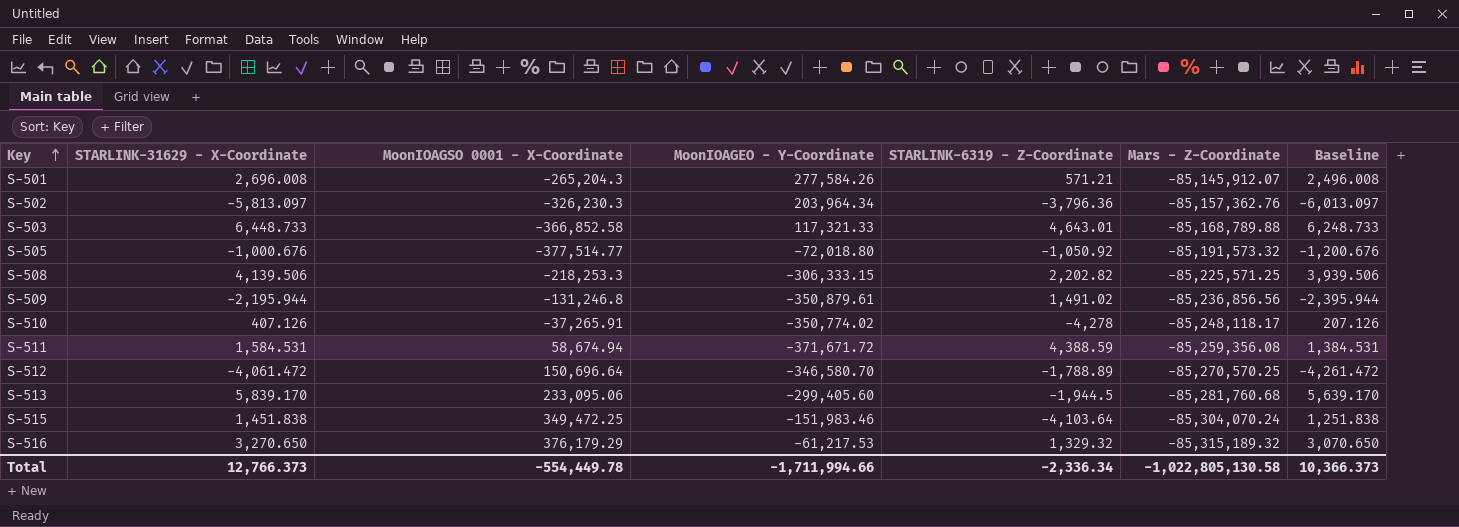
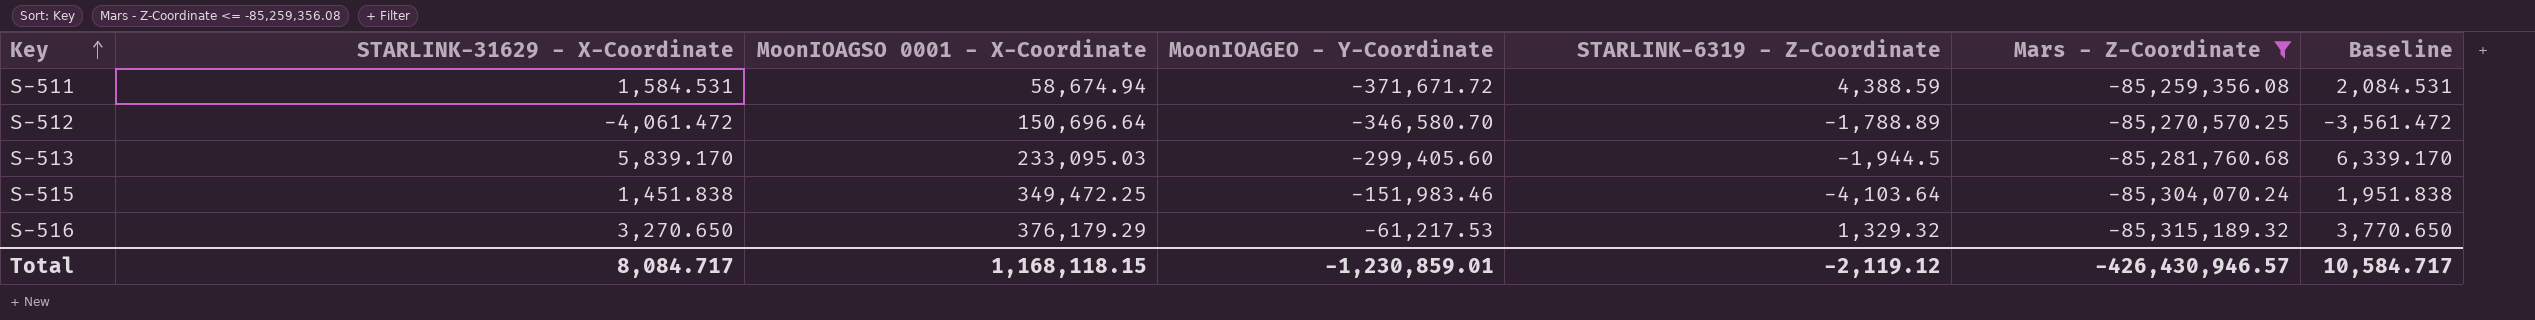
filter: none -> Mars - Z-Coordinate <= -85,259,356.08
column Baseline | formula: [STARLINK-31629 - X-Coordinate] - 200 -> [STARLINK-31629 - X-Coordinate] + 500
S-513 | MoonIOAGSO 0001 - X-Coordinate: 233,095.06 -> 233,095.03
Total | STARLINK-31629 - X-Coordinate: 12,766.373 -> 8,084.717
Total | MoonIOAGSO 0001 - X-Coordinate: -554,449.78 -> 1,168,118.15
Total | MoonIOAGEO - Y-Coordinate: -1,711,994.66 -> -1,230,859.01
Total | STARLINK-6319 - Z-Coordinate: -2,336.34 -> -2,119.12
Total | Mars - Z-Coordinate: -1,022,805,130.58 -> -426,430,946.57
Total | Baseline: 10,366.373 -> 10,584.717

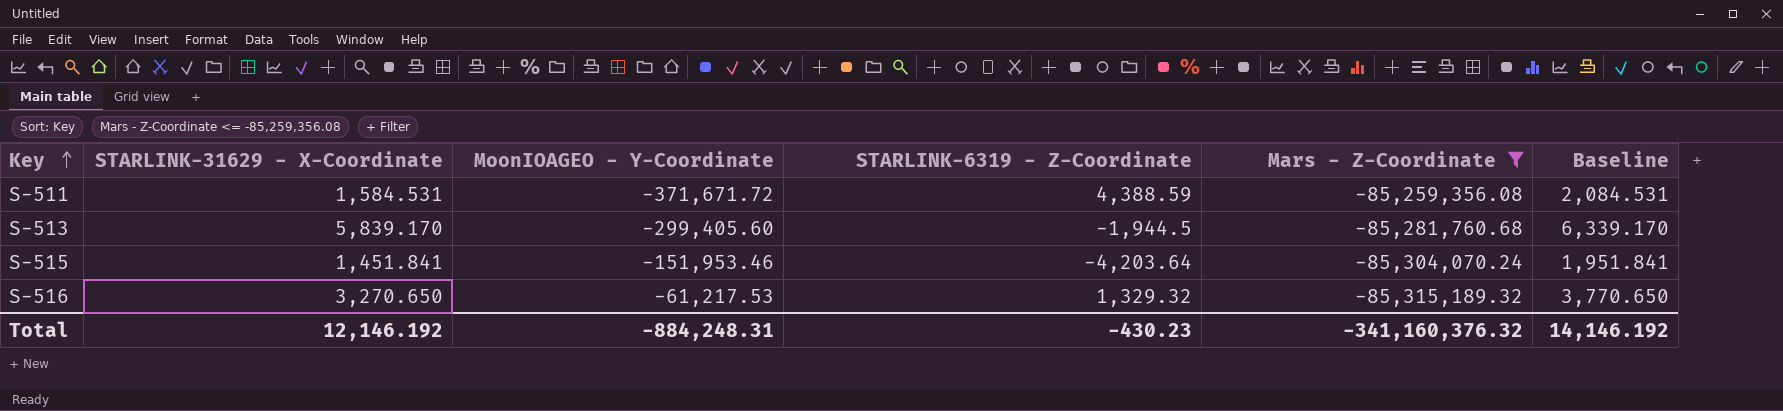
column MoonIOAGSO 0001 - X-Coordinate | position: 3 -> none
row S-512: -4,061.472 | 150,696.64 | -346,580.70 | -1,788.89 | -85,270,570.25 | -3,561.472 -> none
S-515 | STARLINK-31629 - X-Coordinate: 1,451.838 -> 1,451.841
S-515 | MoonIOAGEO - Y-Coordinate: -151,983.46 -> -151,953.46
S-515 | STARLINK-6319 - Z-Coordinate: -4,103.64 -> -4,203.64
S-515 | Baseline: 1,951.838 -> 1,951.841
Total | STARLINK-31629 - X-Coordinate: 8,084.717 -> 12,146.192
Total | MoonIOAGEO - Y-Coordinate: -1,230,859.01 -> -884,248.31
Total | STARLINK-6319 - Z-Coordinate: -2,119.12 -> -430.23
Total | Mars - Z-Coordinate: -426,430,946.57 -> -341,160,376.32
Total | Baseline: 10,584.717 -> 14,146.192

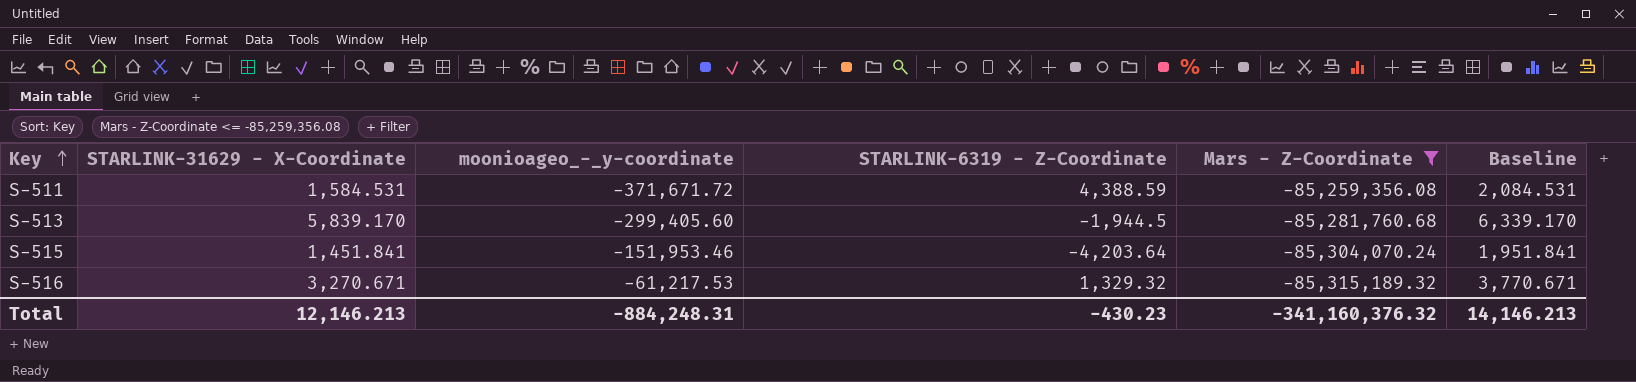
column name: MoonIOAGEO - Y-Coordinate -> moonioageo_-_y-coordinate
S-516 | STARLINK-31629 - X-Coordinate: 3,270.650 -> 3,270.671
S-516 | Baseline: 3,770.650 -> 3,770.671
Total | STARLINK-31629 - X-Coordinate: 12,146.192 -> 12,146.213
Total | Baseline: 14,146.192 -> 14,146.213

